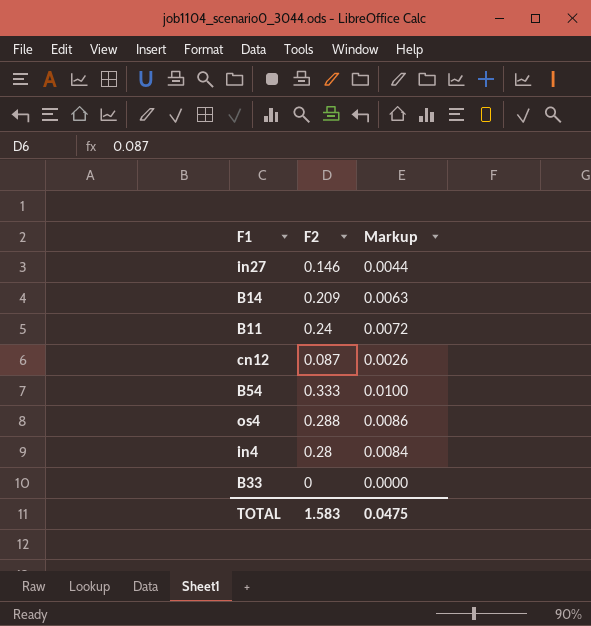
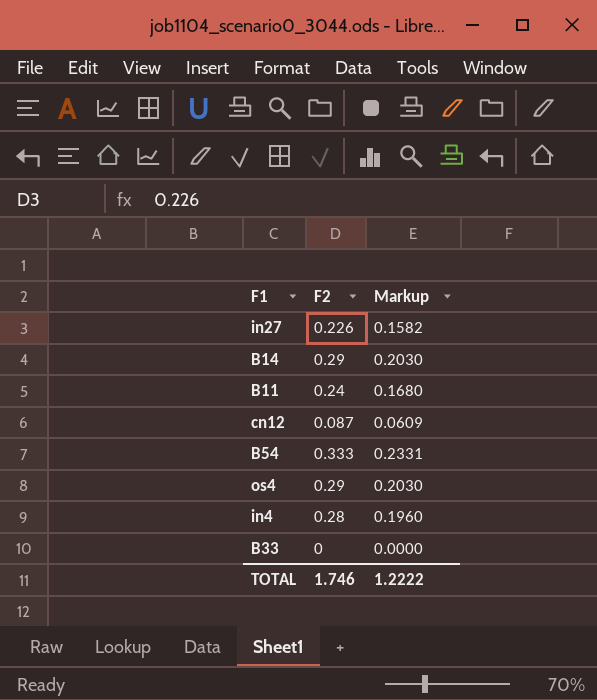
column Markup | formula: [F2] * 0.03 -> [F2] * 0.7
in27 | F2: 0.146 -> 0.226
B14 | F2: 0.209 -> 0.29
os4 | F2: 0.288 -> 0.29
TOTAL | F2: 1.583 -> 1.746
TOTAL | Markup: 0.0475 -> 1.2222

